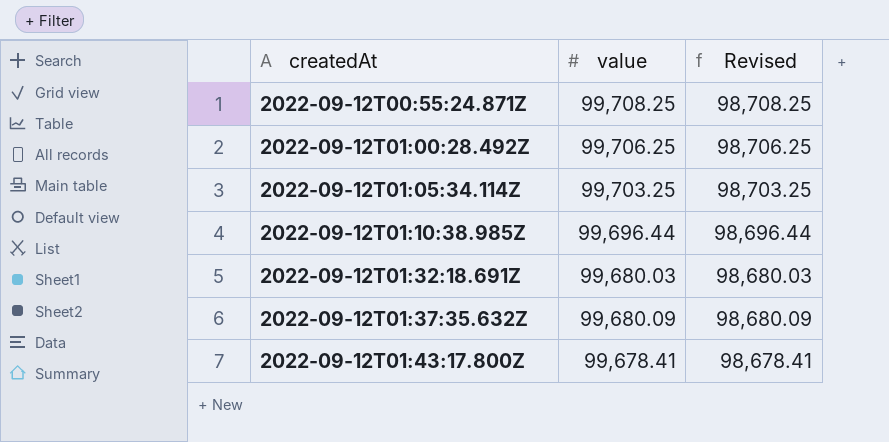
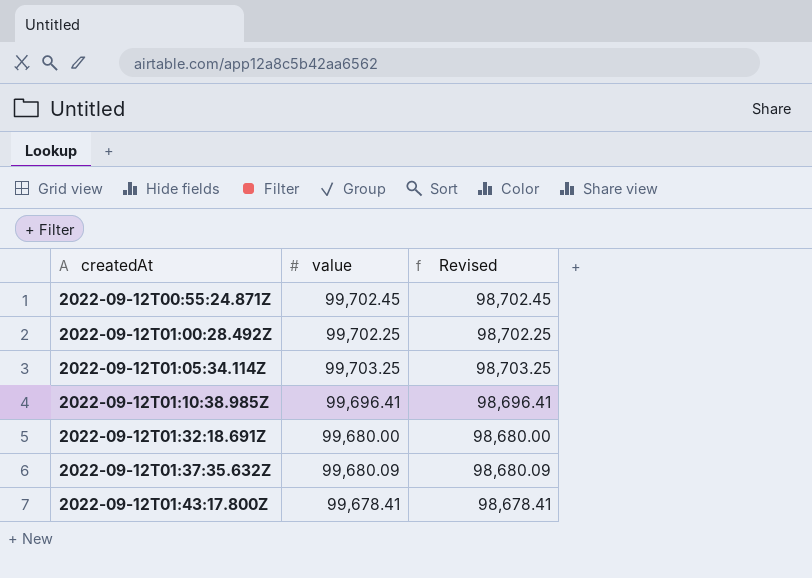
2022-09-12T00:55:24.871Z | value: 99,708.25 -> 99,702.45
2022-09-12T00:55:24.871Z | Revised: 98,708.25 -> 98,702.45
2022-09-12T01:00:28.492Z | value: 99,706.25 -> 99,702.25
2022-09-12T01:00:28.492Z | Revised: 98,706.25 -> 98,702.25
2022-09-12T01:10:38.985Z | value: 99,696.44 -> 99,696.41
2022-09-12T01:10:38.985Z | Revised: 98,696.44 -> 98,696.41
2022-09-12T01:32:18.691Z | value: 99,680.03 -> 99,680.00
2022-09-12T01:32:18.691Z | Revised: 98,680.03 -> 98,680.00

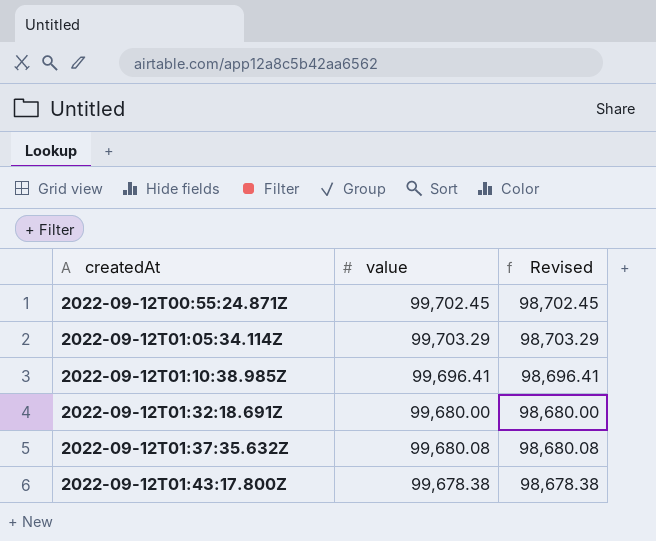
row 2022-09-12T01:00:28.492Z: 99,702.25 | 98,702.25 -> none
2022-09-12T01:05:34.114Z | value: 99,703.25 -> 99,703.29
2022-09-12T01:05:34.114Z | Revised: 98,703.25 -> 98,703.29
2022-09-12T01:37:35.632Z | value: 99,680.09 -> 99,680.08
2022-09-12T01:37:35.632Z | Revised: 98,680.09 -> 98,680.08
2022-09-12T01:43:17.800Z | value: 99,678.41 -> 99,678.38
2022-09-12T01:43:17.800Z | Revised: 98,678.41 -> 98,678.38

